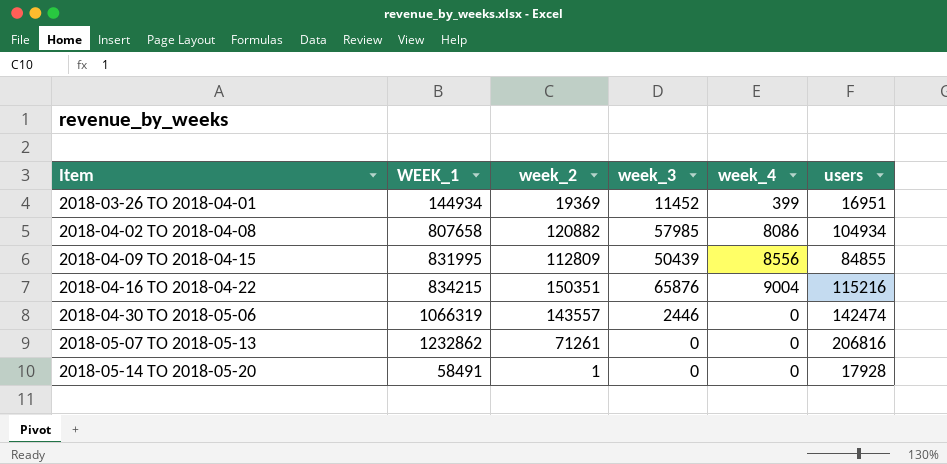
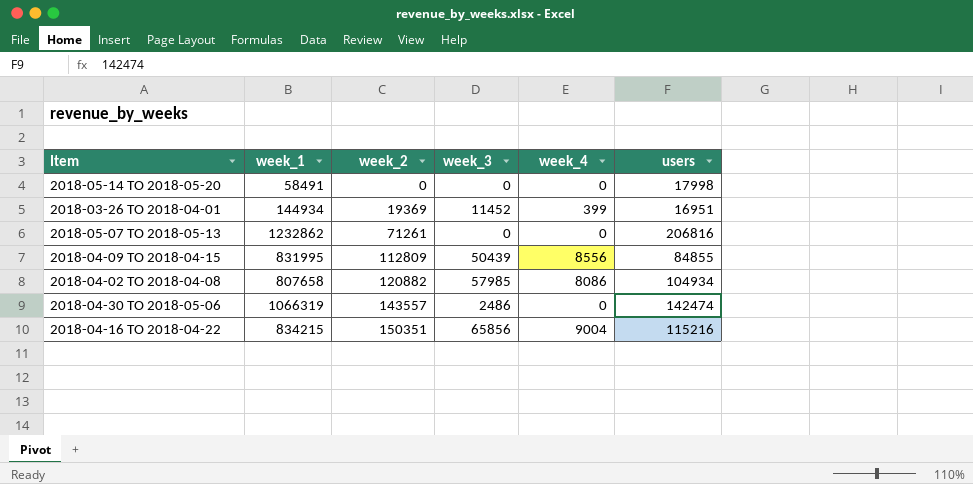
row order: Item ascending -> week_2 ascending
column name: WEEK_1 -> week_1
2018-05-14 TO 2018-05-20 | week_2: 1 -> 0
2018-05-14 TO 2018-05-20 | users: 17928 -> 17998
2018-04-30 TO 2018-05-06 | week_3: 2446 -> 2486
2018-04-16 TO 2018-04-22 | week_3: 65876 -> 65856

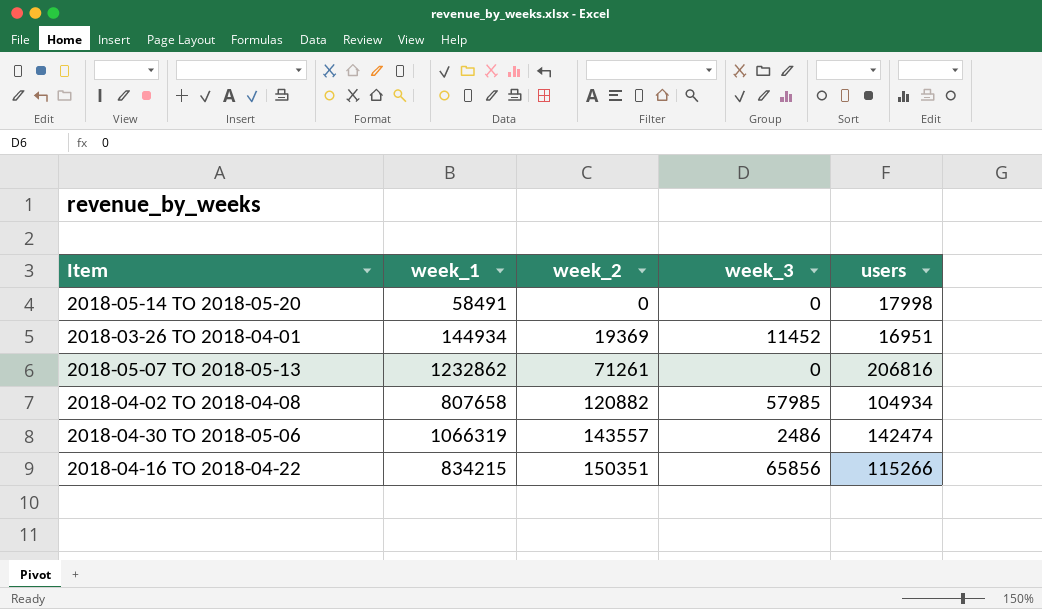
column week_4 | position: 5 -> none
row 2018-04-09 TO 2018-04-15: 831995 | 112809 | 50439 | 8556 | 84855 -> none
2018-04-16 TO 2018-04-22 | users: 115216 -> 115266

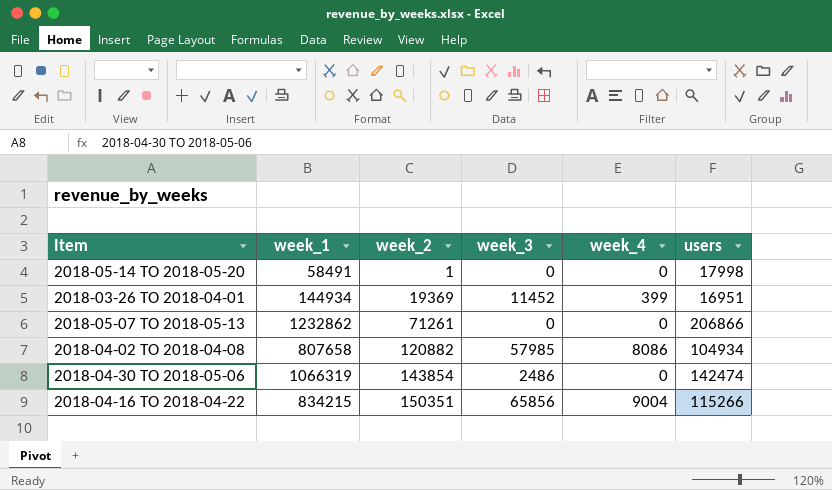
column week_4 | position: none -> 5
2018-05-14 TO 2018-05-20 | week_2: 0 -> 1
2018-05-07 TO 2018-05-13 | users: 206816 -> 206866
2018-04-30 TO 2018-05-06 | week_2: 143557 -> 143854

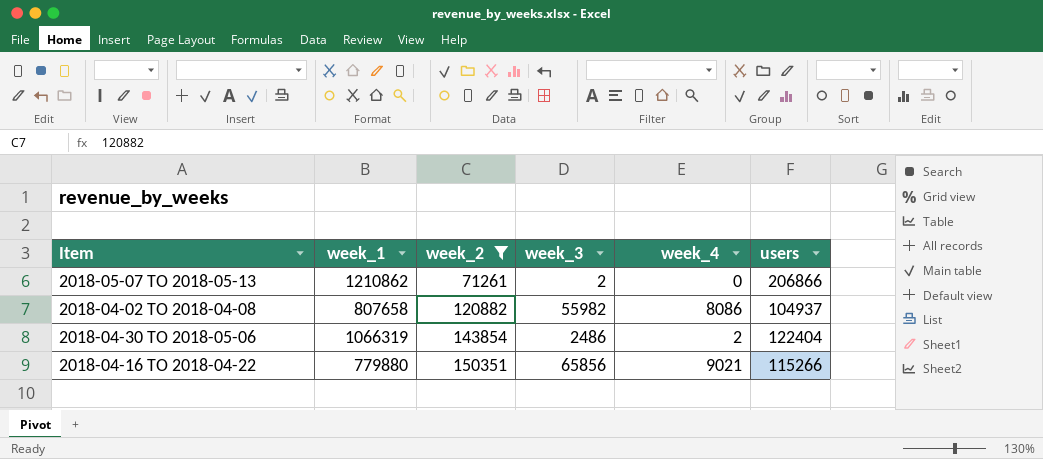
filter: none -> week_2 >= 71261
2018-05-07 TO 2018-05-13 | week_1: 1232862 -> 1210862
2018-05-07 TO 2018-05-13 | week_3: 0 -> 2
2018-04-02 TO 2018-04-08 | week_3: 57985 -> 55982
2018-04-02 TO 2018-04-08 | users: 104934 -> 104937
2018-04-30 TO 2018-05-06 | week_4: 0 -> 2
2018-04-30 TO 2018-05-06 | users: 142474 -> 122404
2018-04-16 TO 2018-04-22 | week_1: 834215 -> 779880
2018-04-16 TO 2018-04-22 | week_4: 9004 -> 9021

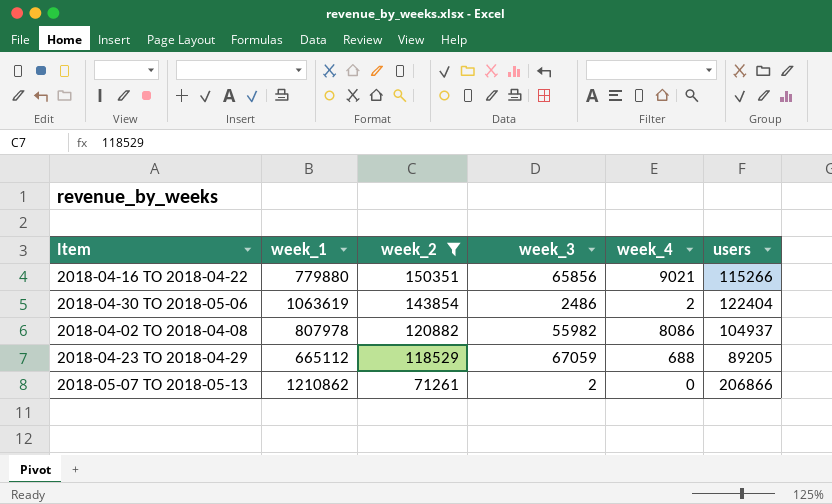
row order: week_2 ascending -> week_2 descending
2018-04-30 TO 2018-05-06 | week_1: 1066319 -> 1063619
2018-04-02 TO 2018-04-08 | week_1: 807658 -> 807978
row 2018-04-23 TO 2018-04-29: none -> 665112 | 118529 | 67059 | 688 | 89205

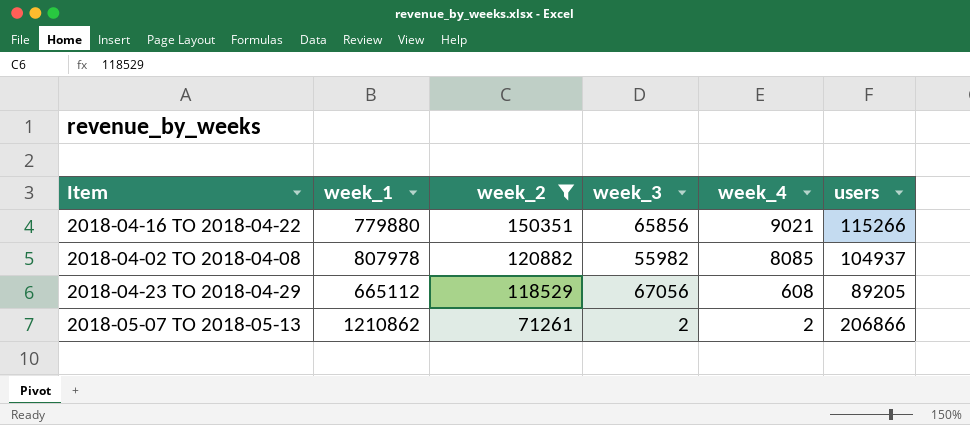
row 2018-04-30 TO 2018-05-06: 1063619 | 143854 | 2486 | 2 | 122404 -> none
2018-04-02 TO 2018-04-08 | week_4: 8086 -> 8085
2018-04-23 TO 2018-04-29 | week_3: 67059 -> 67056
2018-04-23 TO 2018-04-29 | week_4: 688 -> 608
2018-05-07 TO 2018-05-13 | week_4: 0 -> 2

